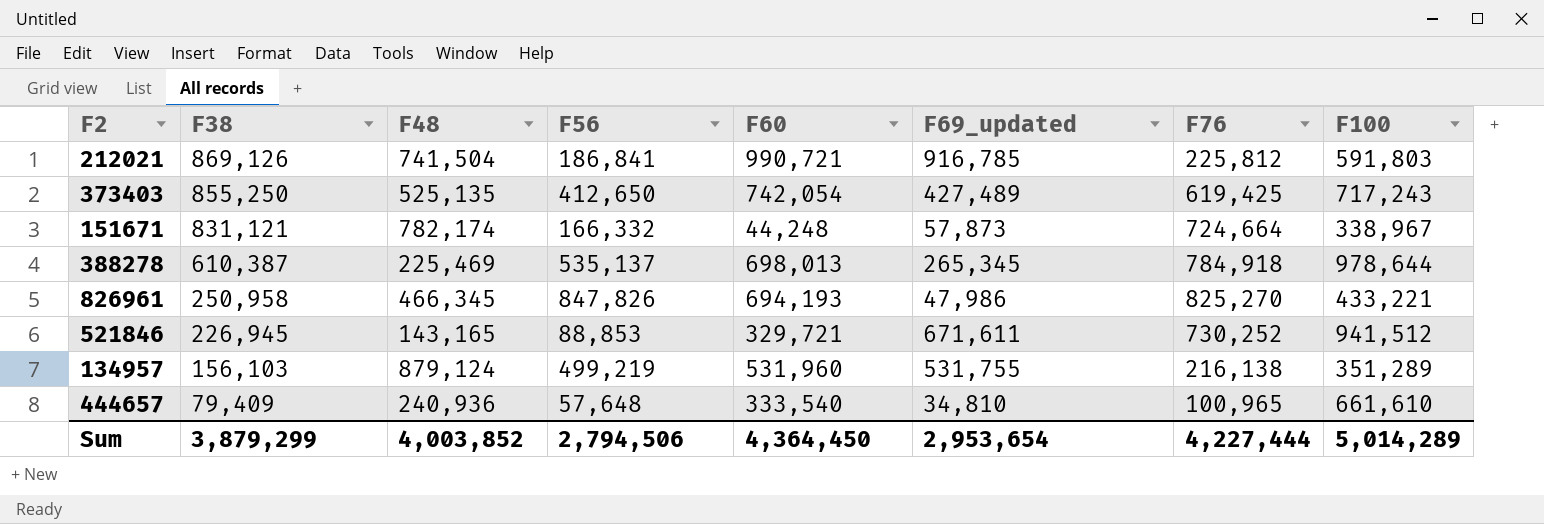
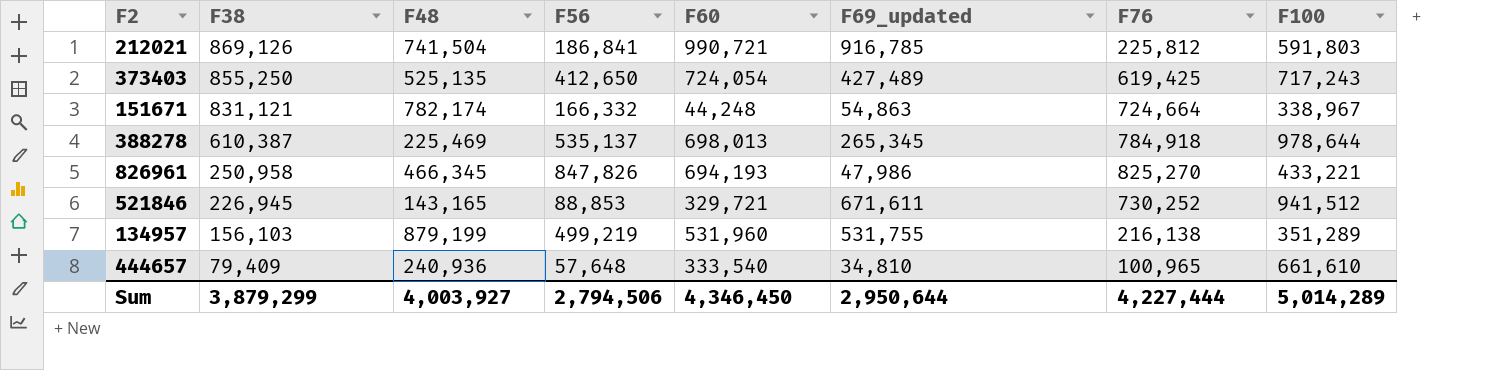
373403 | F60: 742,054 -> 724,054
151671 | F69_updated: 57,873 -> 54,863
134957 | F48: 879,124 -> 879,199
Sum | F48: 4,003,852 -> 4,003,927
Sum | F60: 4,364,450 -> 4,346,450
Sum | F69_updated: 2,953,654 -> 2,950,644

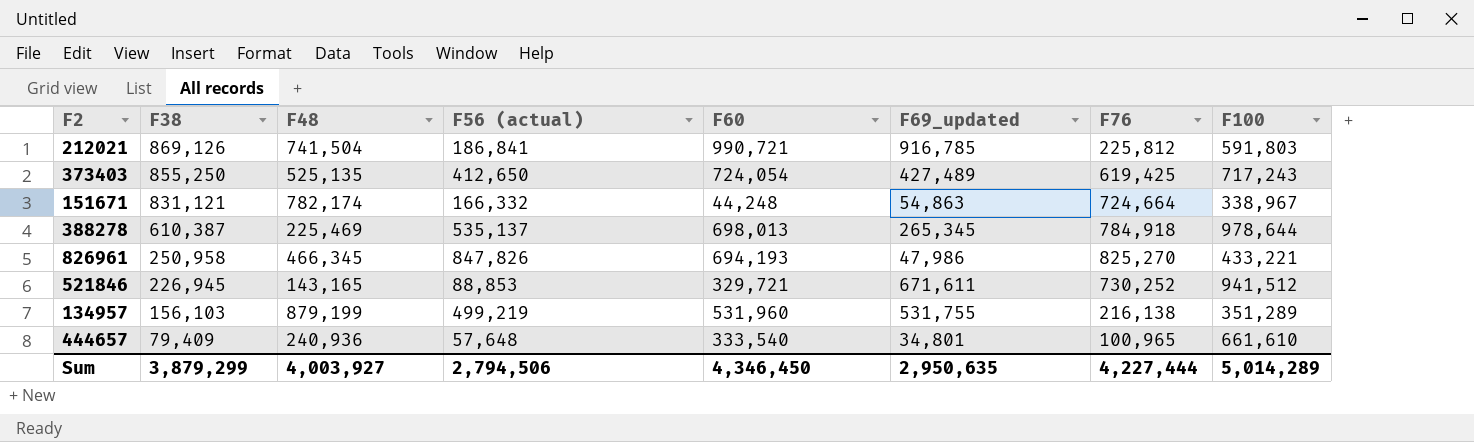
column name: F56 -> F56 (actual)
444657 | F69_updated: 34,810 -> 34,801
Sum | F69_updated: 2,950,644 -> 2,950,635

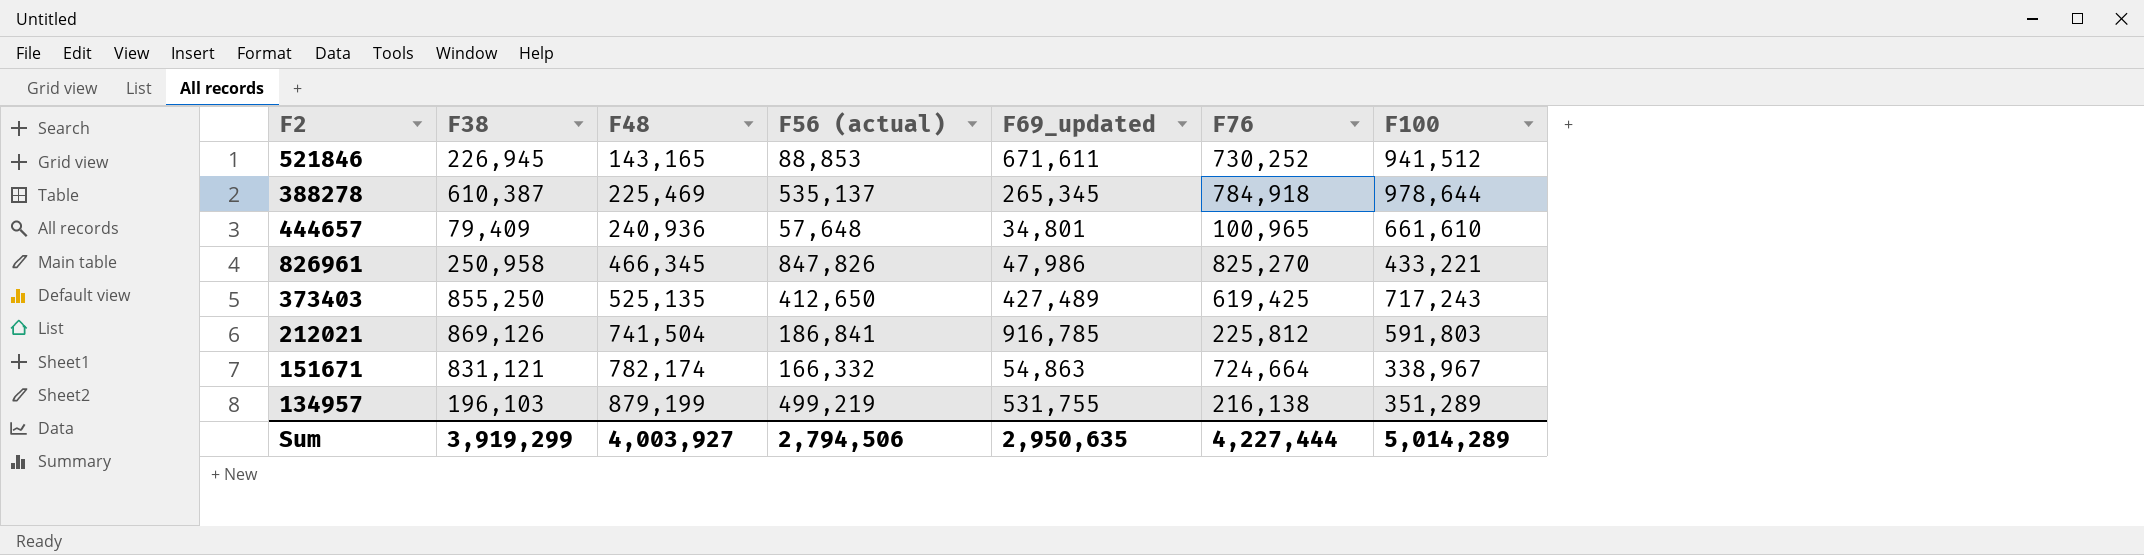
row order: F38 descending -> F48 ascending
column F60 | position: 5 -> none
134957 | F38: 156,103 -> 196,103
Sum | F38: 3,879,299 -> 3,919,299

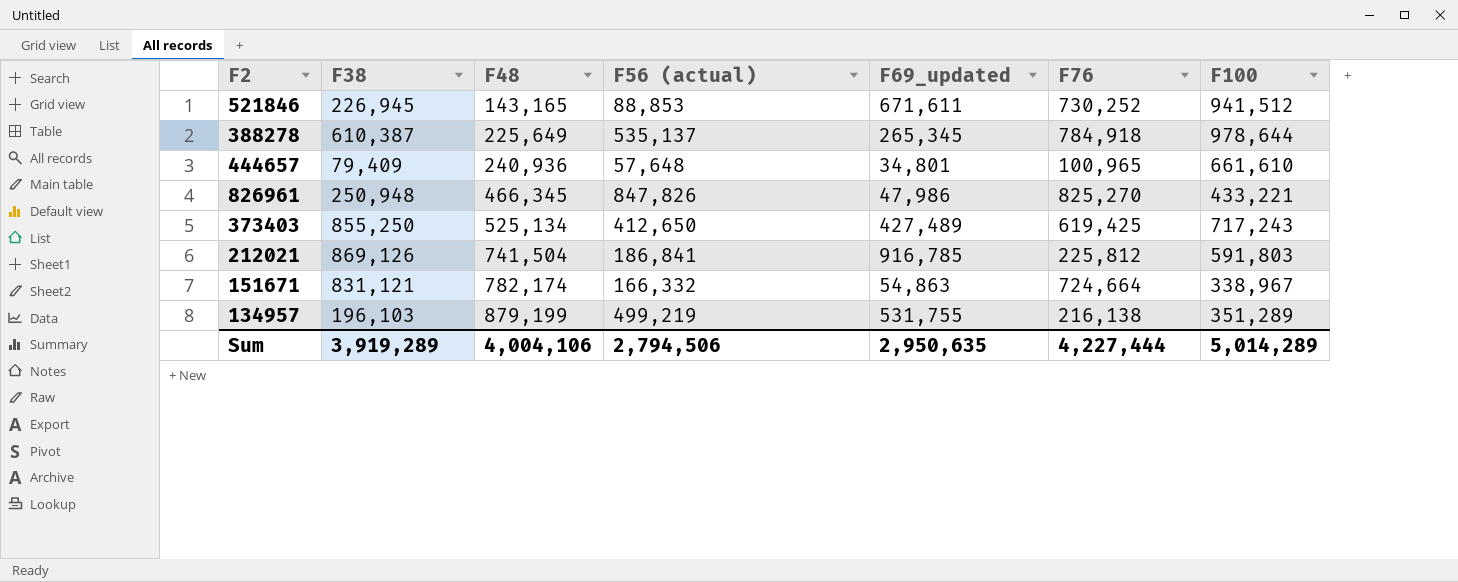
388278 | F48: 225,469 -> 225,649
826961 | F38: 250,958 -> 250,948
373403 | F48: 525,135 -> 525,134
Sum | F38: 3,919,299 -> 3,919,289
Sum | F48: 4,003,927 -> 4,004,106

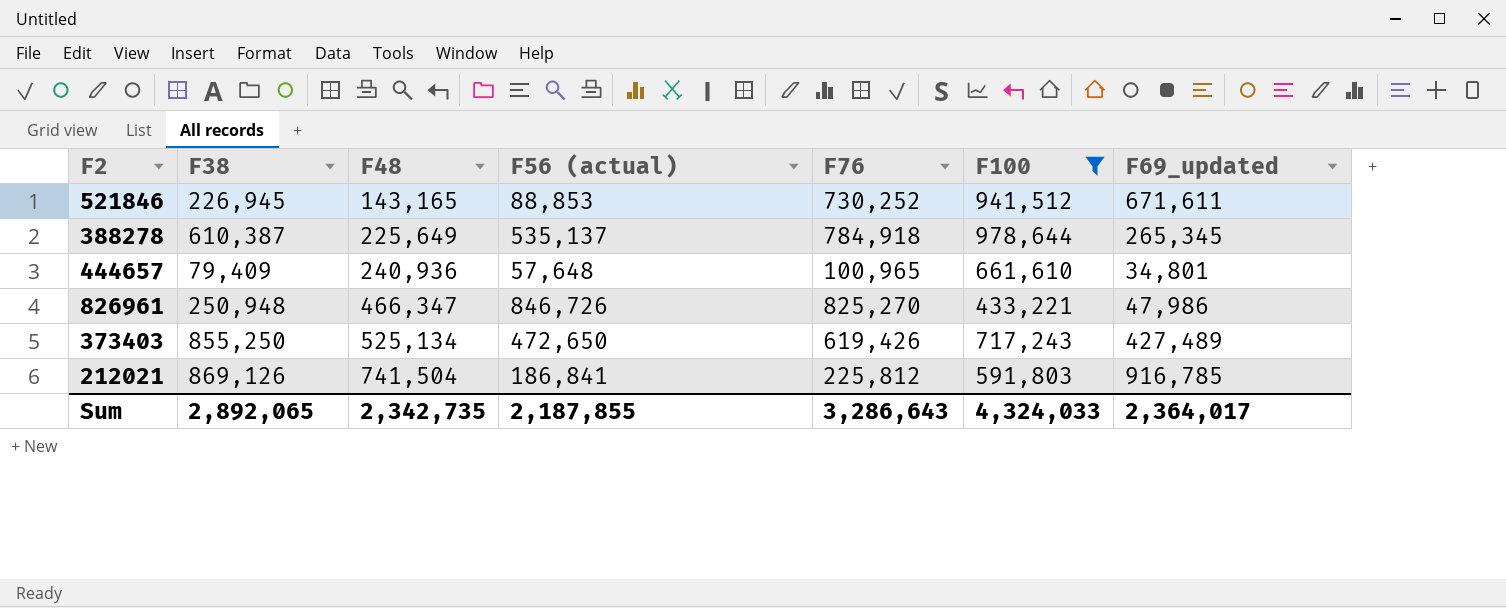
filter: none -> F100 >= 433,221
column F69_updated | position: 5 -> 7
826961 | F48: 466,345 -> 466,347
826961 | F56 (actual): 847,826 -> 846,726
373403 | F56 (actual): 412,650 -> 472,650
373403 | F76: 619,425 -> 619,426
Sum | F38: 3,919,289 -> 2,892,065
Sum | F48: 4,004,106 -> 2,342,735
Sum | F56 (actual): 2,794,506 -> 2,187,855
Sum | F76: 4,227,444 -> 3,286,643
Sum | F100: 5,014,289 -> 4,324,033
Sum | F69_updated: 2,950,635 -> 2,364,017

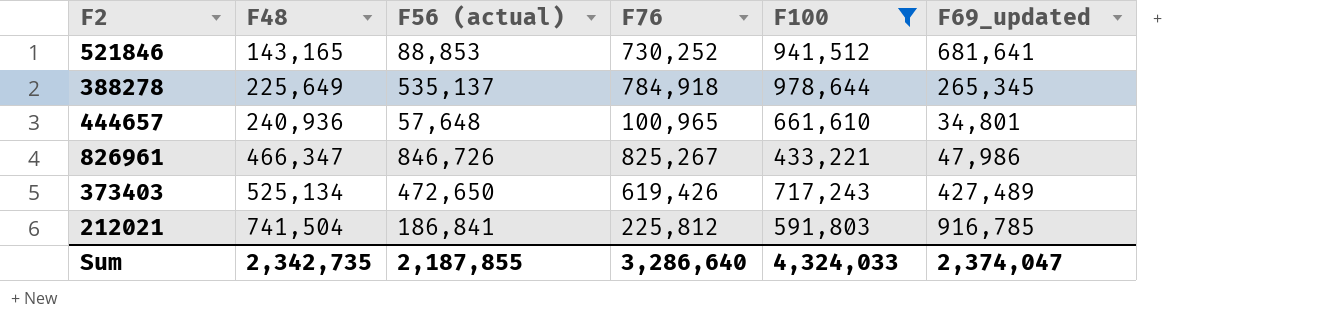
column F38 | position: 2 -> none
521846 | F69_updated: 671,611 -> 681,641
826961 | F76: 825,270 -> 825,267
Sum | F76: 3,286,643 -> 3,286,640
Sum | F69_updated: 2,364,017 -> 2,374,047

